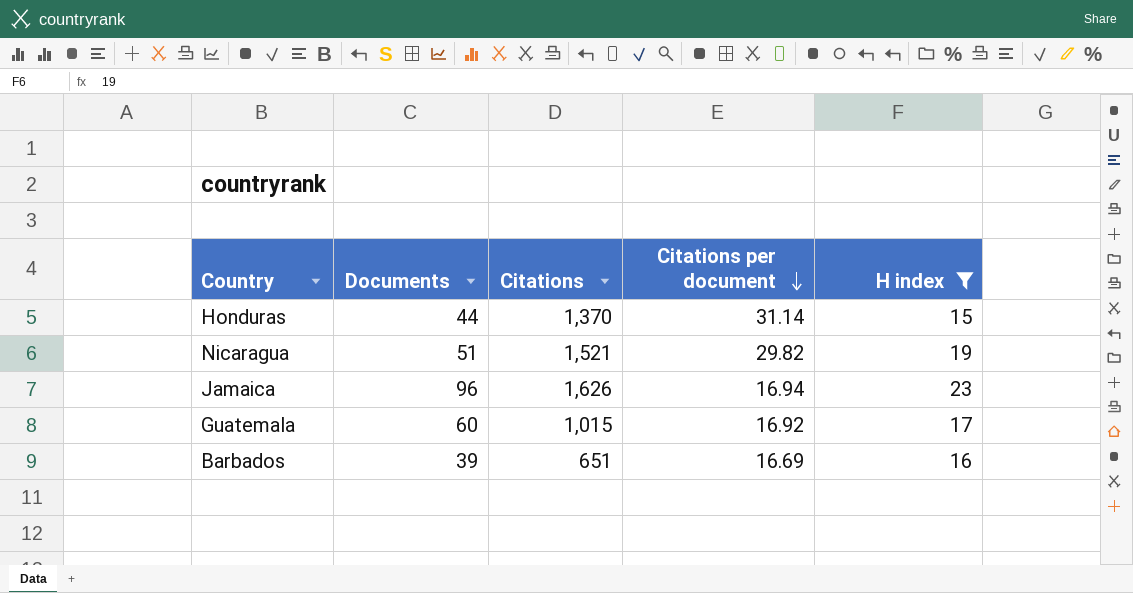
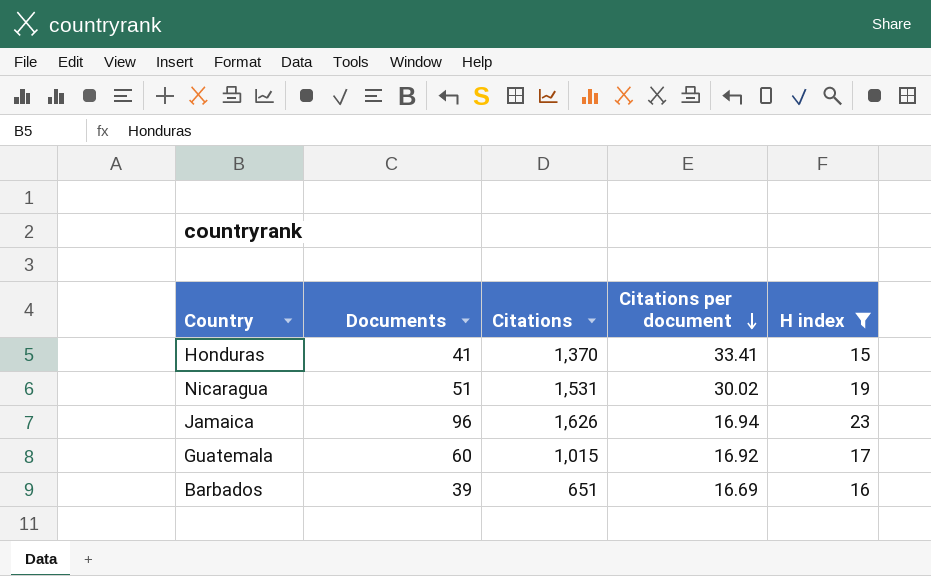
Honduras | Documents: 44 -> 41
Honduras | Citations per document: 31.14 -> 33.41
Nicaragua | Citations: 1,521 -> 1,531
Nicaragua | Citations per document: 29.82 -> 30.02

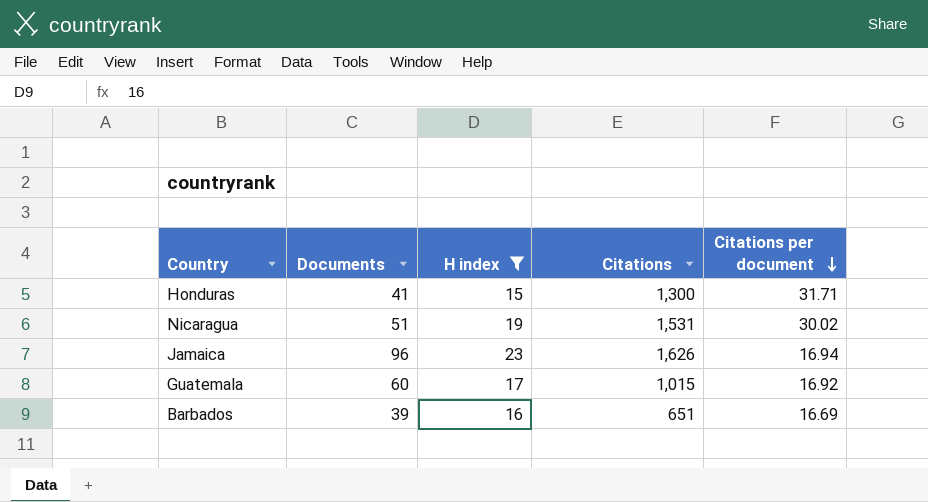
column H index | position: 5 -> 3
Honduras | Citations: 1,370 -> 1,300
Honduras | Citations per document: 33.41 -> 31.71

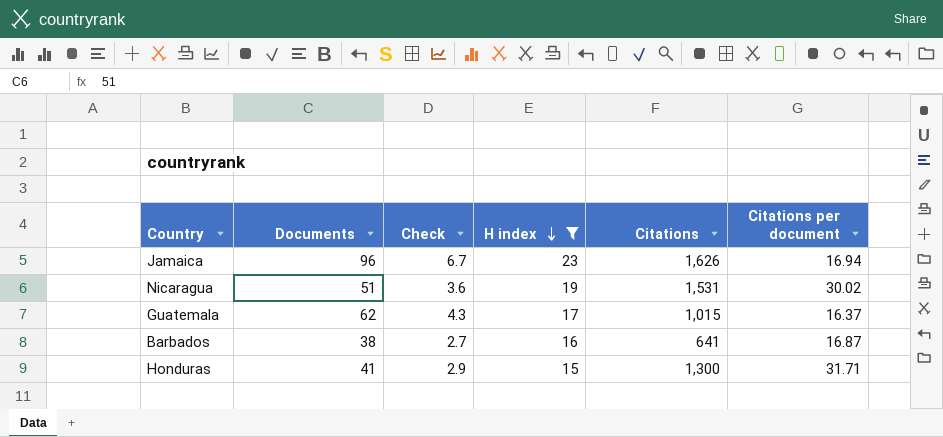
row order: Citations per document descending -> H index descending
column Check | formula: none -> [Documents] * 0.07
Guatemala | Documents: 60 -> 62
Guatemala | Citations per document: 16.92 -> 16.37
Barbados | Documents: 39 -> 38
Barbados | Citations: 651 -> 641
Barbados | Citations per document: 16.69 -> 16.87

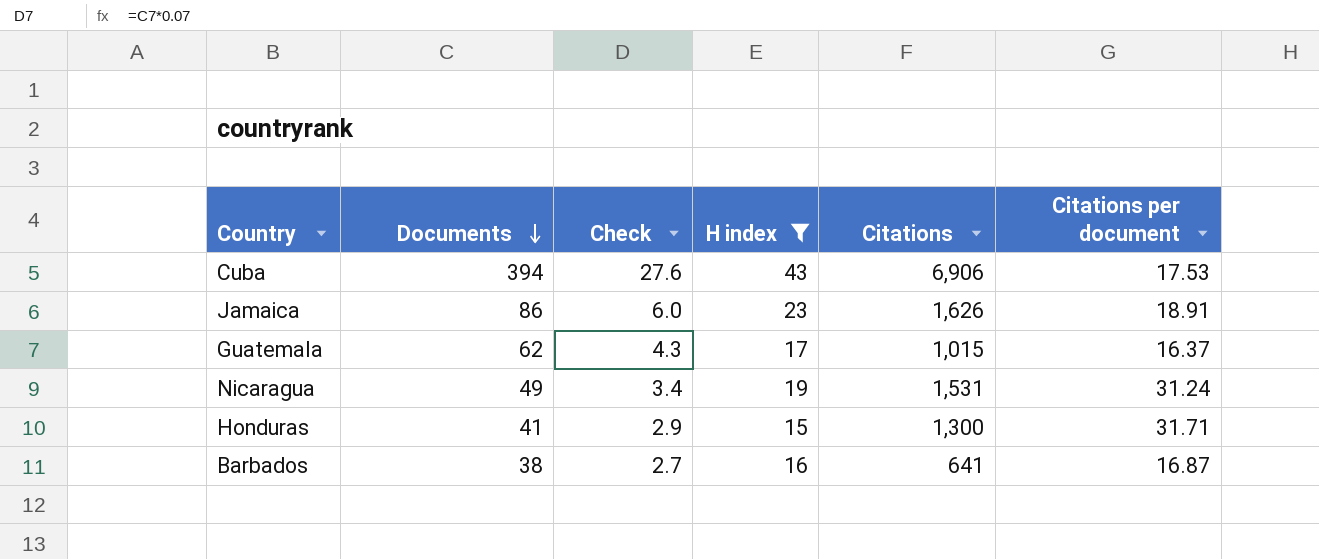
row order: H index descending -> Documents descending
row Cuba: none -> 394 | 27.6 | 43 | 6,906 | 17.53
Jamaica | Documents: 96 -> 86
Jamaica | Check: 6.7 -> 6.0
Jamaica | Citations per document: 16.94 -> 18.91
Nicaragua | Documents: 51 -> 49
Nicaragua | Check: 3.6 -> 3.4
Nicaragua | Citations per document: 30.02 -> 31.24

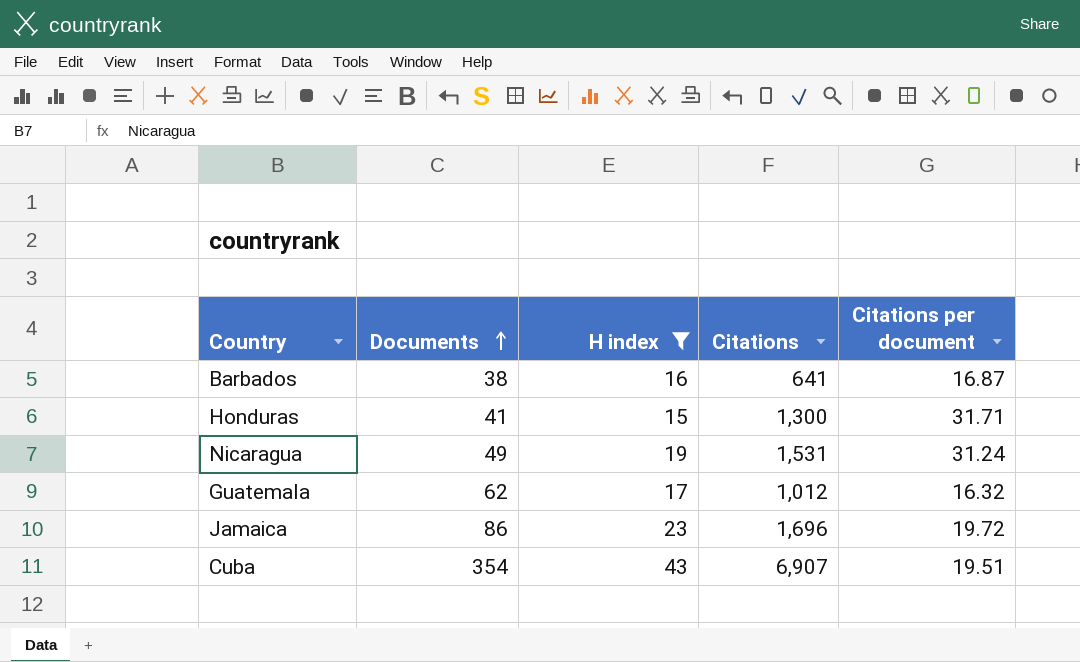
row order: Documents descending -> Documents ascending
column Check | formula: [Documents] * 0.07 -> none
Guatemala | Citations: 1,015 -> 1,012
Guatemala | Citations per document: 16.37 -> 16.32
Jamaica | Citations: 1,626 -> 1,696
Jamaica | Citations per document: 18.91 -> 19.72
Cuba | Documents: 394 -> 354
Cuba | Citations: 6,906 -> 6,907
Cuba | Citations per document: 17.53 -> 19.51

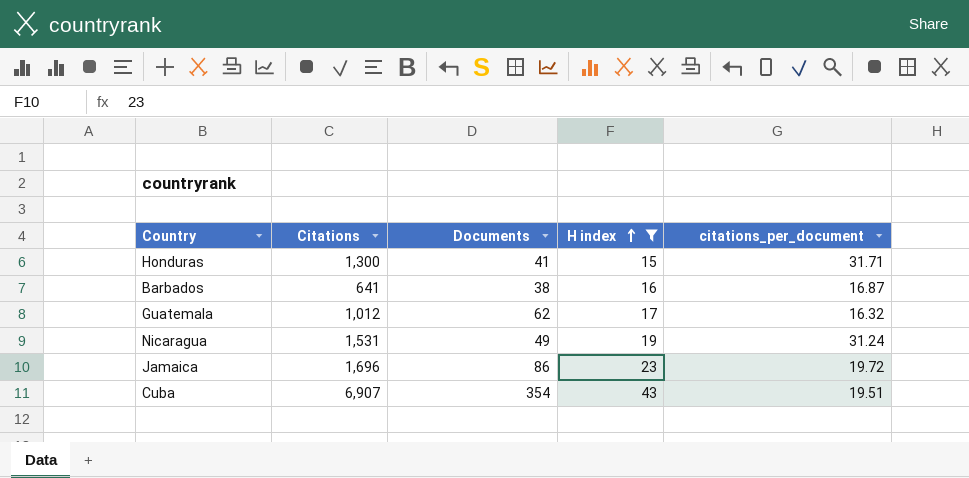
row order: Documents ascending -> H index ascending
column Citations | position: 4 -> 2
column name: Citations per document -> citations_per_document

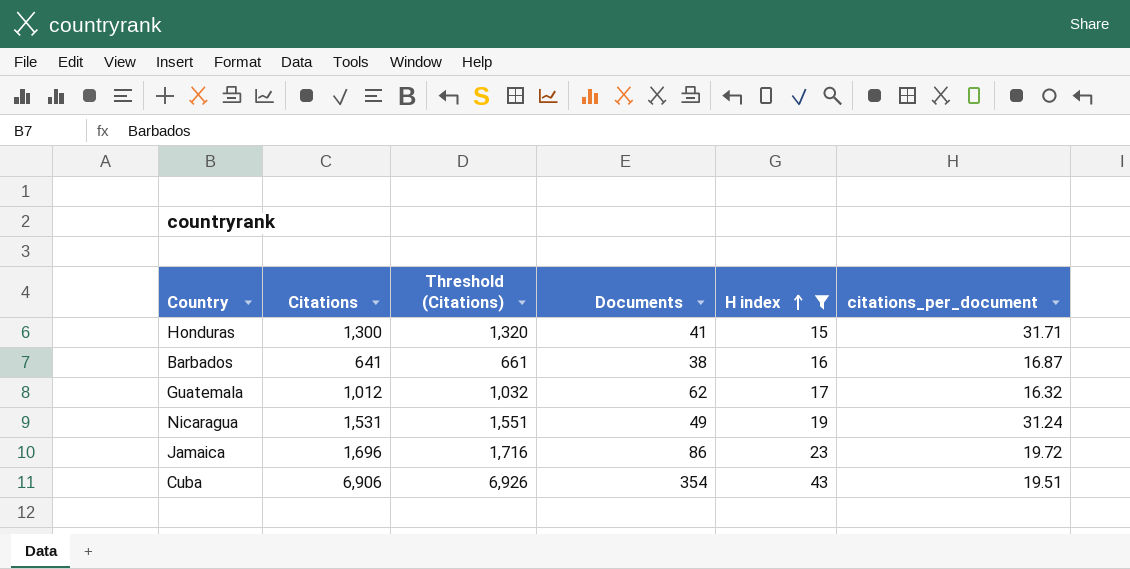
column Threshold (Citations) | formula: none -> [Citations] + 20
Cuba | Citations: 6,907 -> 6,906

